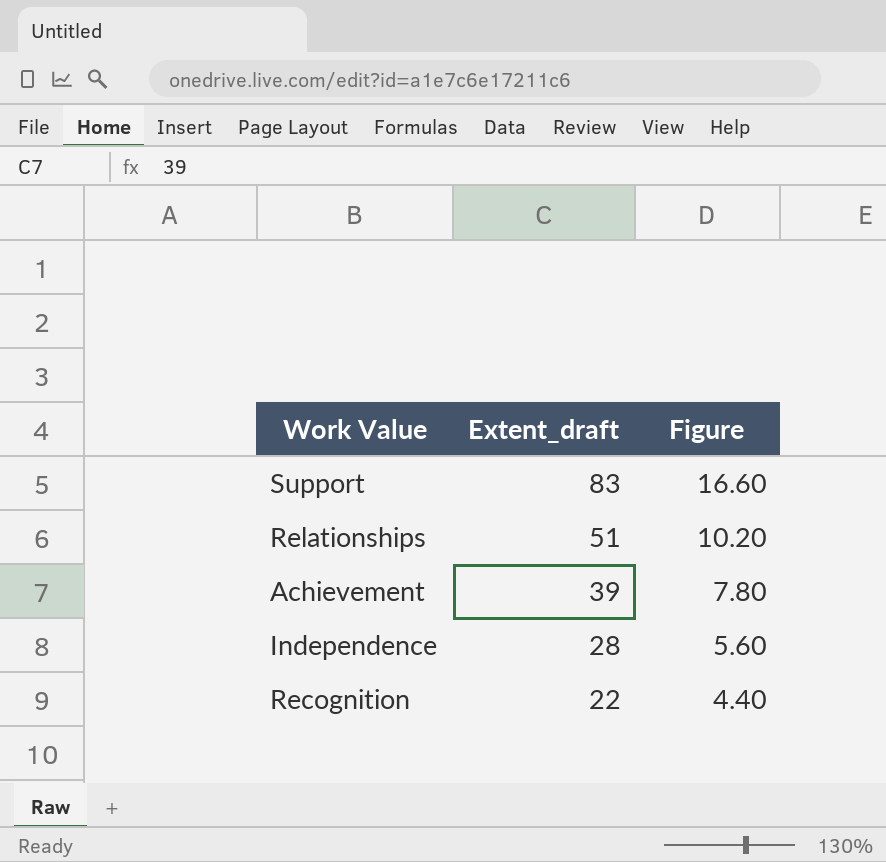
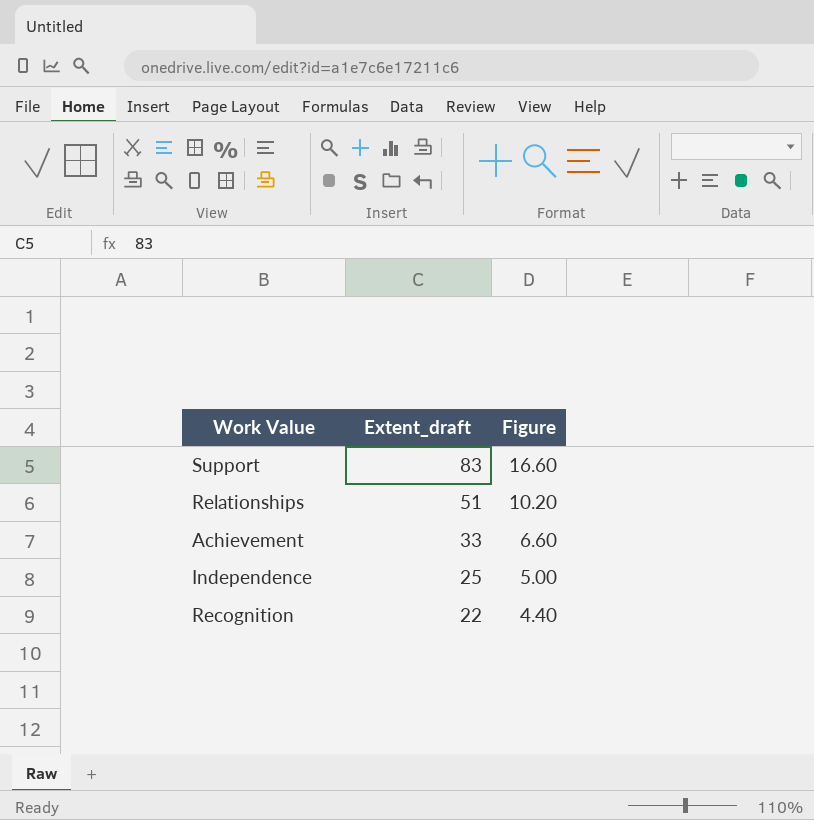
Achievement | Extent_draft: 39 -> 33
Achievement | Figure: 7.80 -> 6.60
Independence | Extent_draft: 28 -> 25
Independence | Figure: 5.60 -> 5.00

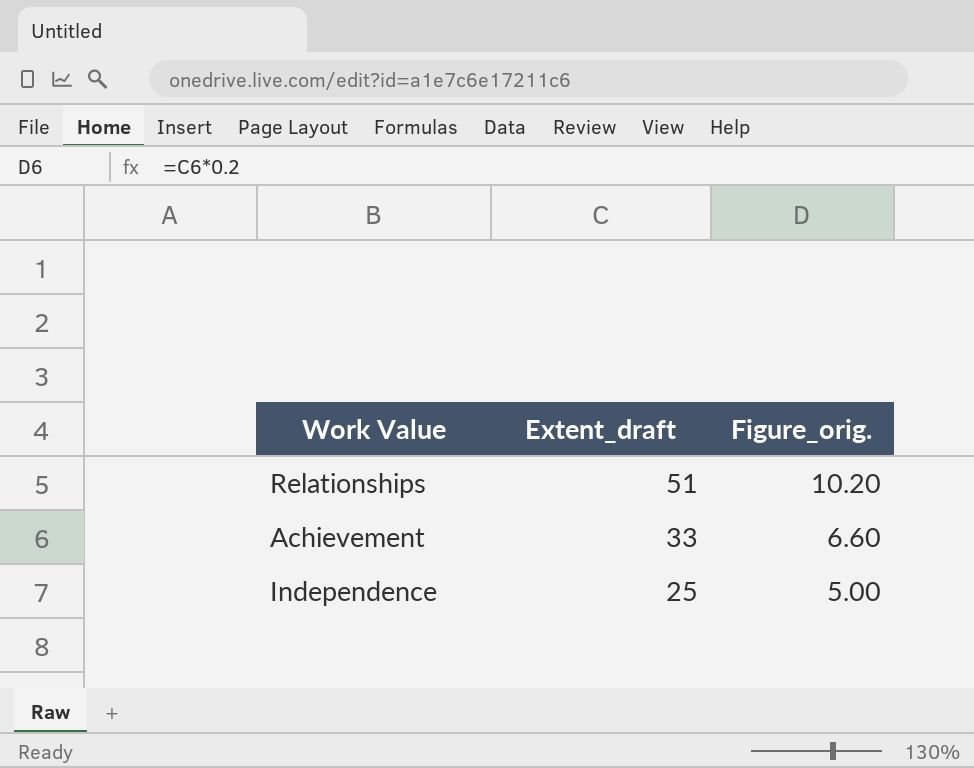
column name: Figure -> Figure_orig.
row Support: 83 | 16.60 -> none
row Recognition: 22 | 4.40 -> none

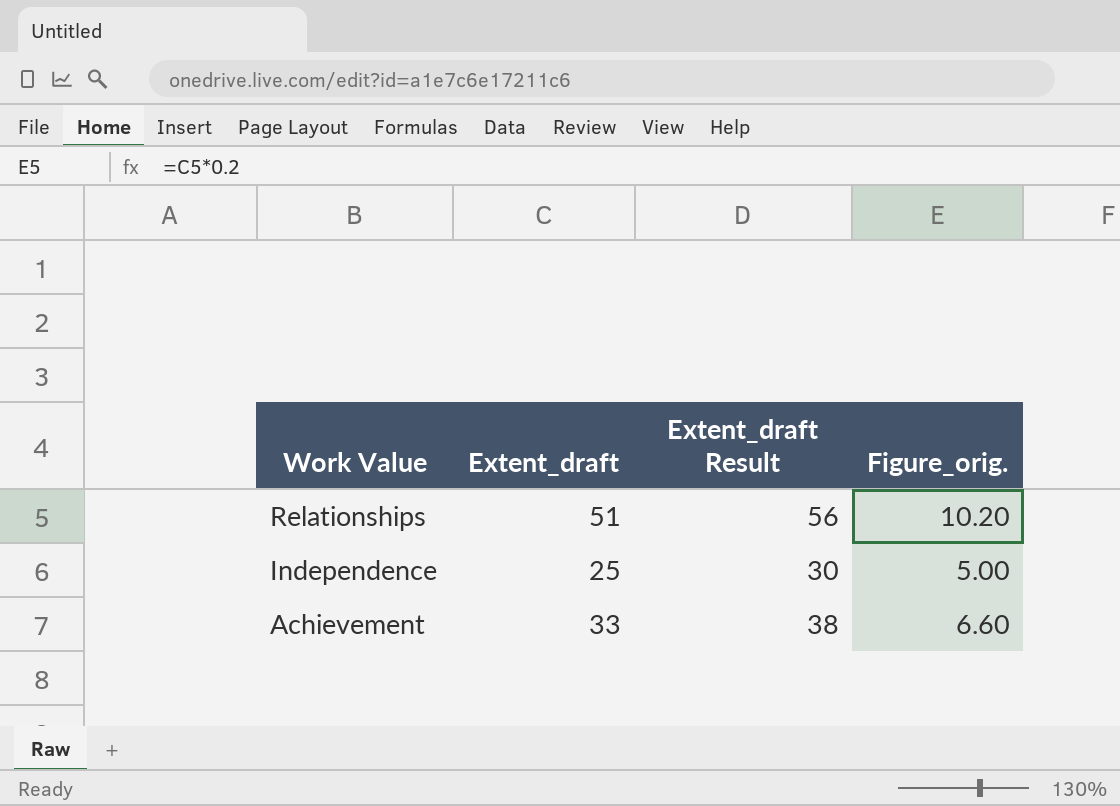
row order: Extent_draft descending -> Work Value descending
column Extent_draft Result | formula: none -> [Extent_draft] + 5

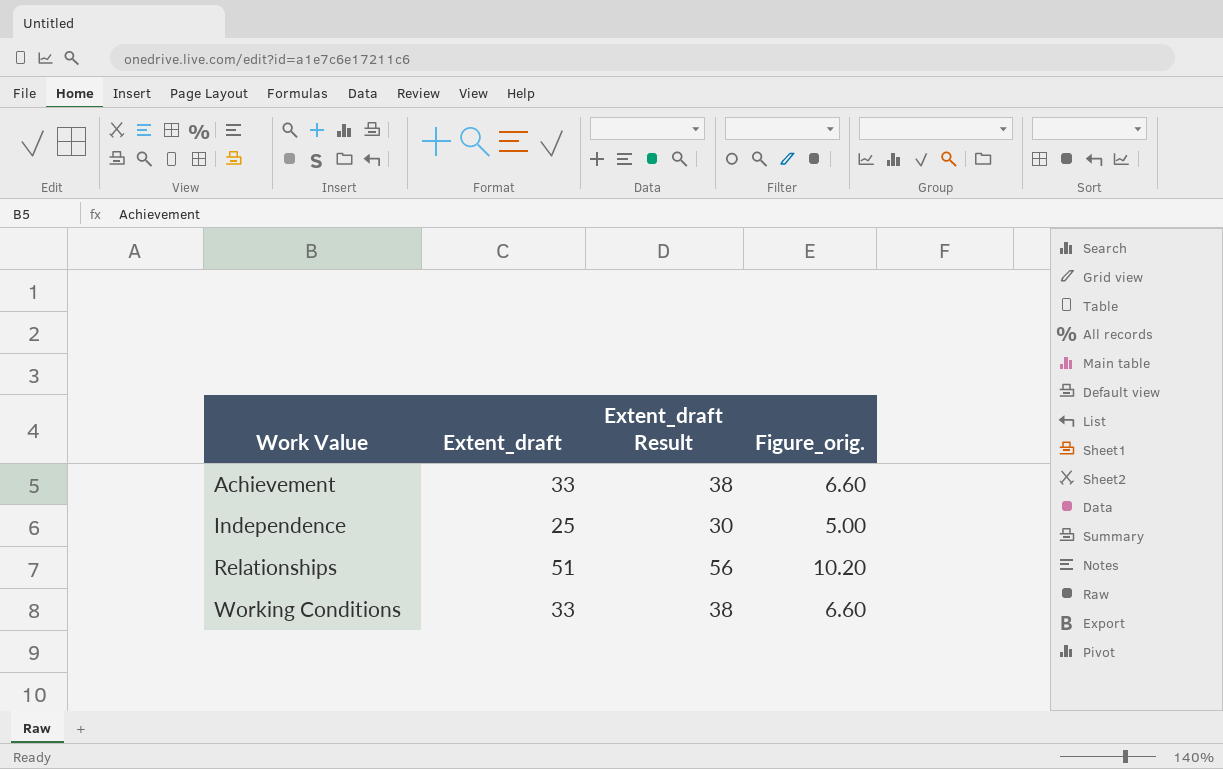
row order: Work Value descending -> Work Value ascending
row Working Conditions: none -> 33 | 38 | 6.60

